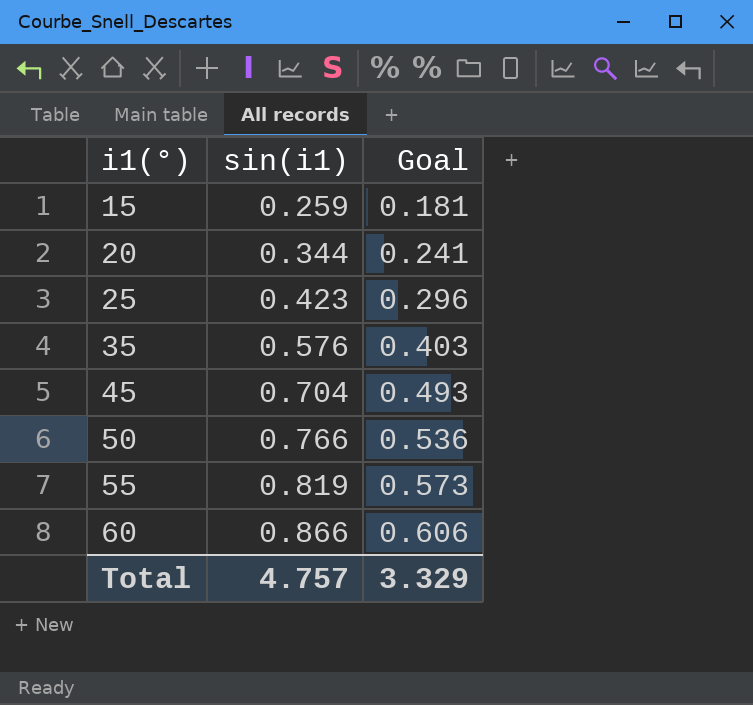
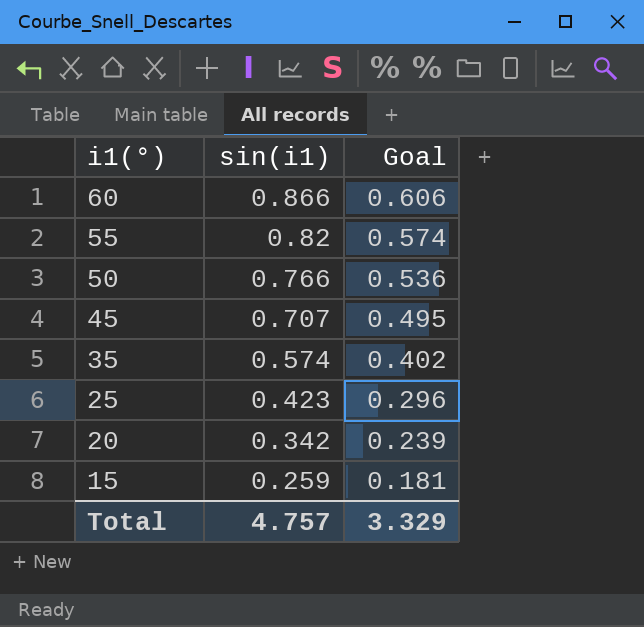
row order: i1(°) ascending -> i1(°) descending
55 | sin(i1): 0.819 -> 0.82
55 | Goal: 0.573 -> 0.574
45 | sin(i1): 0.704 -> 0.707
45 | Goal: 0.493 -> 0.495
35 | sin(i1): 0.576 -> 0.574
35 | Goal: 0.403 -> 0.402
20 | sin(i1): 0.344 -> 0.342
20 | Goal: 0.241 -> 0.239

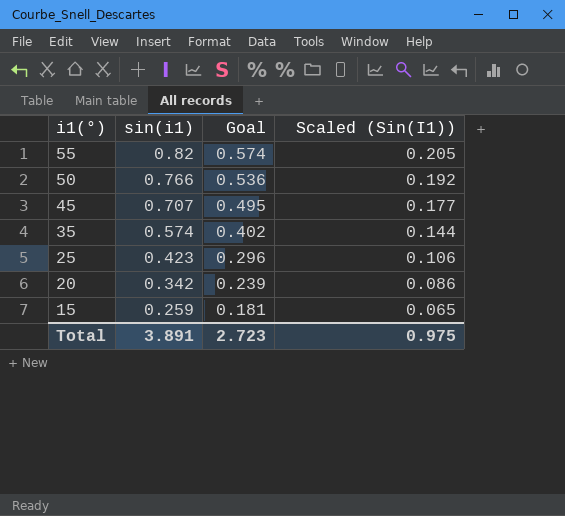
column Scaled (Sin(I1)) | formula: none -> [sin(i1)] * 0.25
row 60: 0.866 | 0.606 -> none
Total | sin(i1): 4.757 -> 3.891
Total | Goal: 3.329 -> 2.723

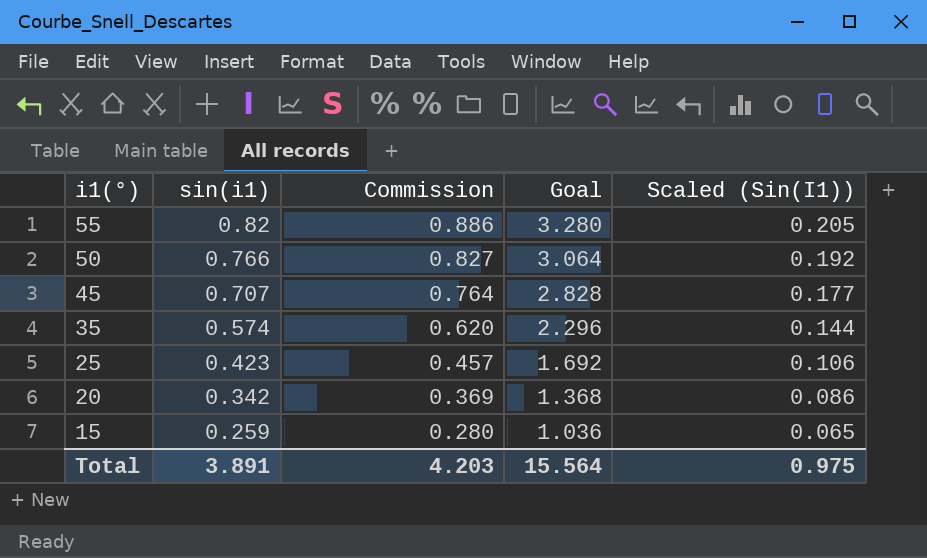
column Commission | formula: none -> [sin(i1)] * 1.08
column Goal | formula: [sin(i1)] * 0.7 -> [sin(i1)] * 4
Total | Goal: 2.723 -> 15.564

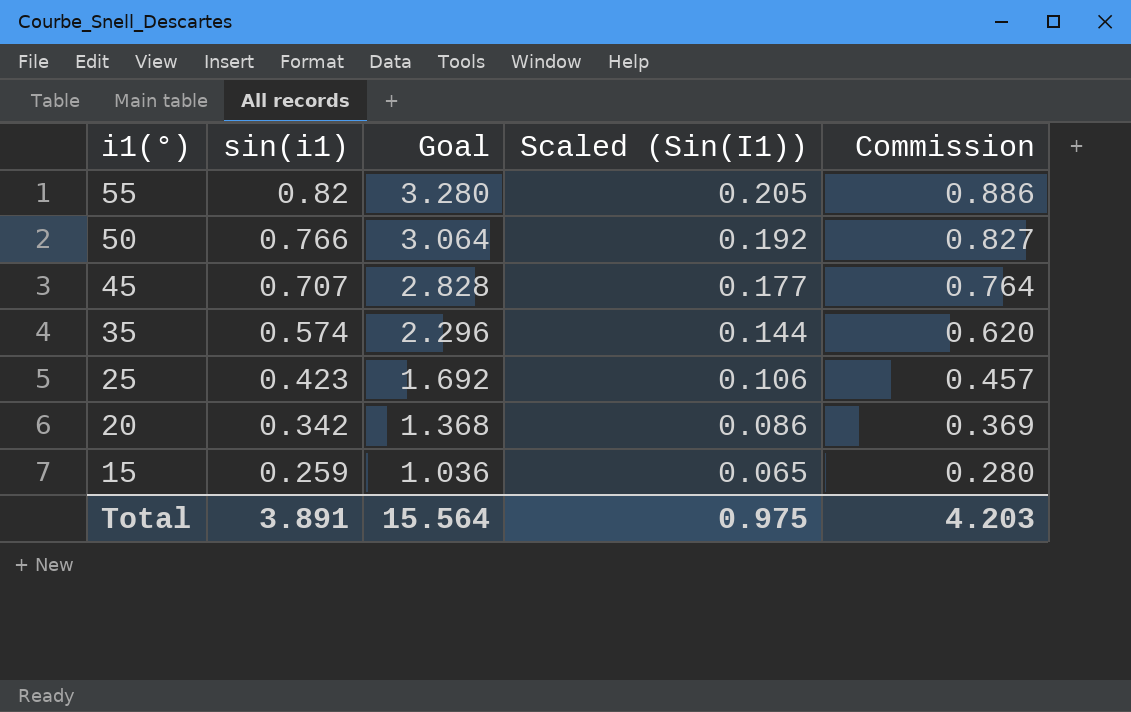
column Commission | position: 3 -> 5

